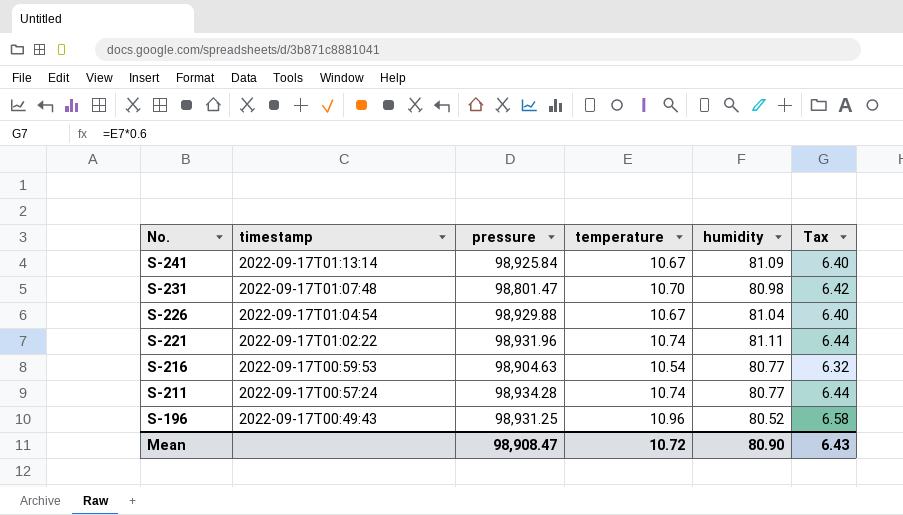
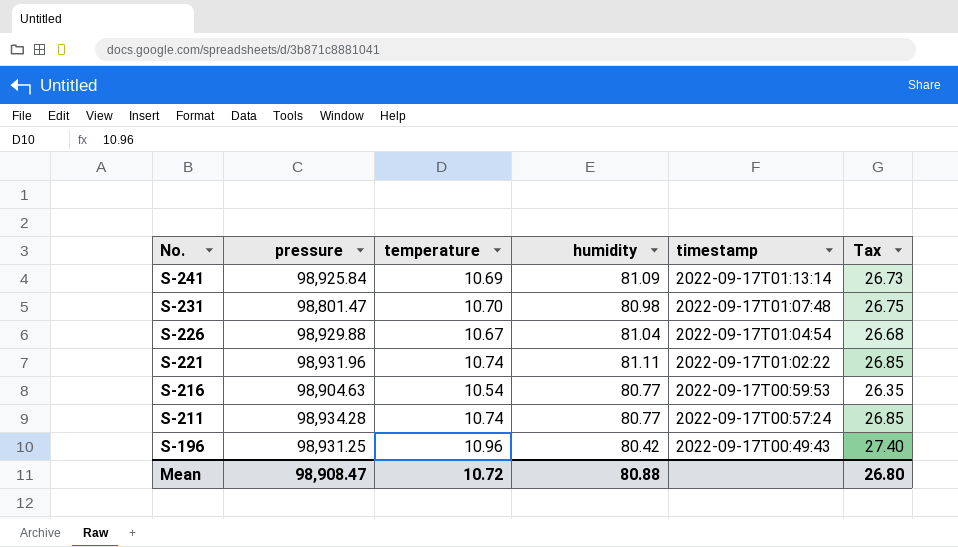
column timestamp | position: 2 -> 5
column Tax | formula: [temperature] * 0.6 -> [temperature] * 2.5
S-241 | temperature: 10.67 -> 10.69
S-196 | humidity: 80.52 -> 80.42
Mean | humidity: 80.90 -> 80.88
Mean | Tax: 6.43 -> 26.80

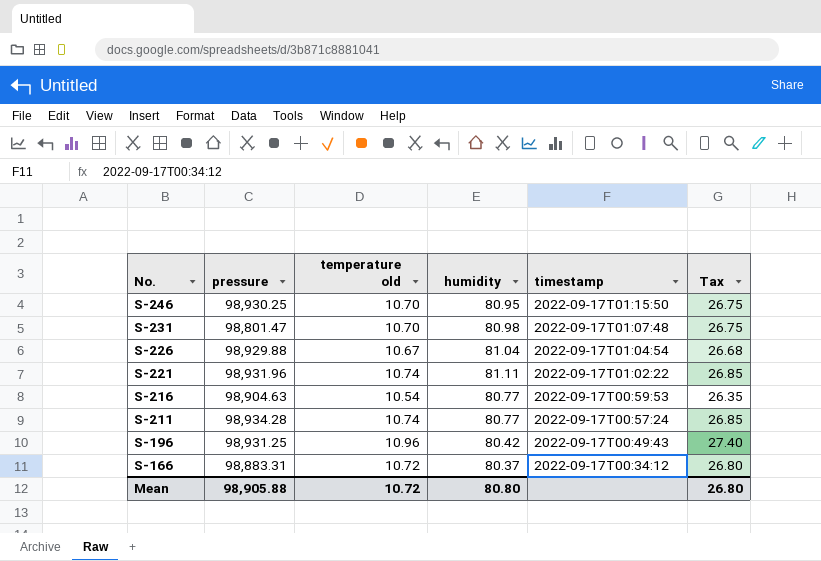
column name: temperature -> temperature old
row S-241: 98,925.84 | 10.69 | 81.09 | 2022-09-17T01:13:14 | 26.73 -> none
row S-246: none -> 98,930.25 | 10.70 | 80.95 | 2022-09-17T01:15:50 | 26.75
row S-166: none -> 98,883.31 | 10.72 | 80.37 | 2022-09-17T00:34:12 | 26.80
Mean | pressure: 98,908.47 -> 98,905.88
Mean | humidity: 80.88 -> 80.80

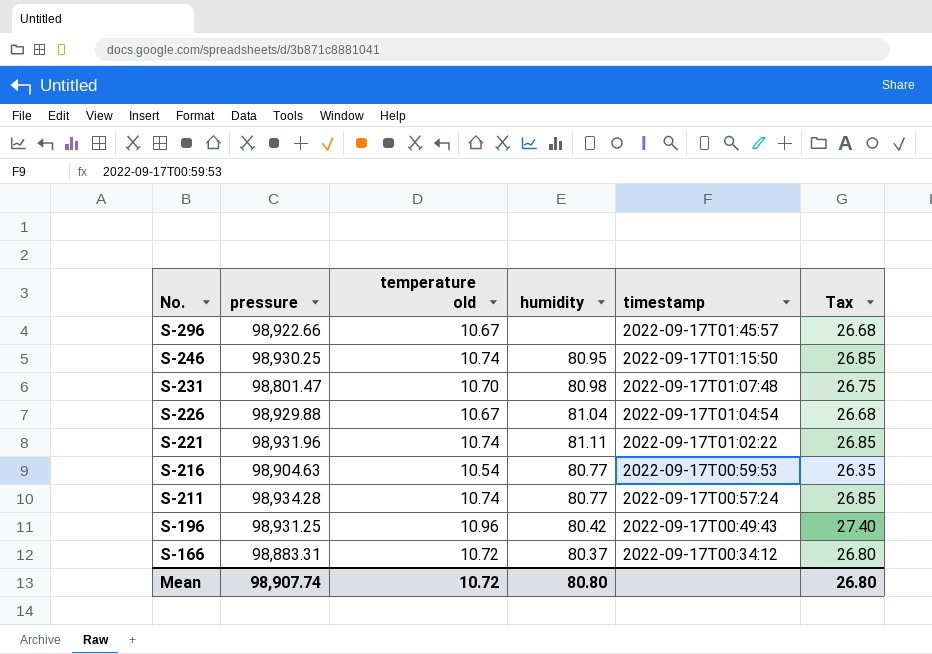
row S-296: none -> 98,922.66 | 10.67 | none | 2022-09-17T01:45:57 | 26.68
S-246 | temperature old: 10.70 -> 10.74
S-246 | Tax: 26.75 -> 26.85
Mean | pressure: 98,905.88 -> 98,907.74

